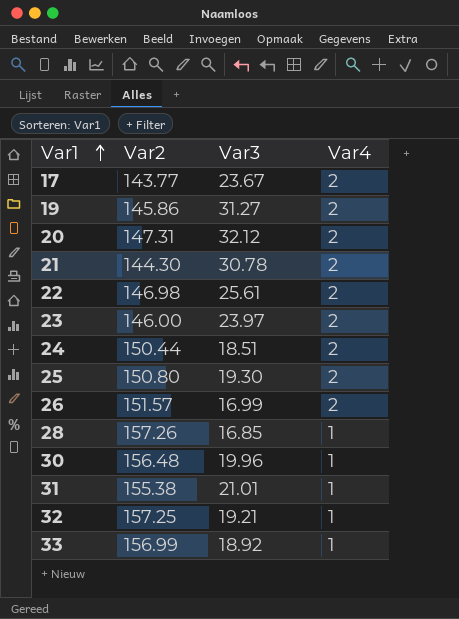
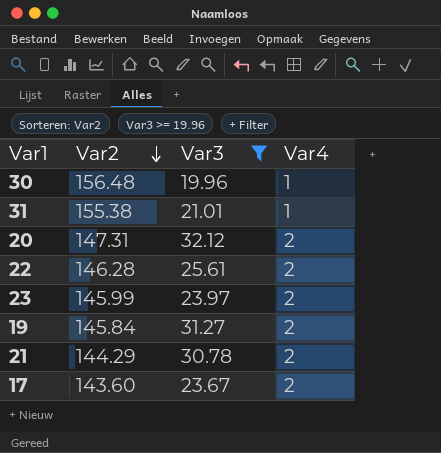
filter: none -> Var3 >= 19.96
row order: Var1 ascending -> Var2 descending
22 | Var2: 146.98 -> 146.28
23 | Var2: 146.00 -> 145.99
19 | Var2: 145.86 -> 145.84
21 | Var2: 144.30 -> 144.29
17 | Var2: 143.77 -> 143.60

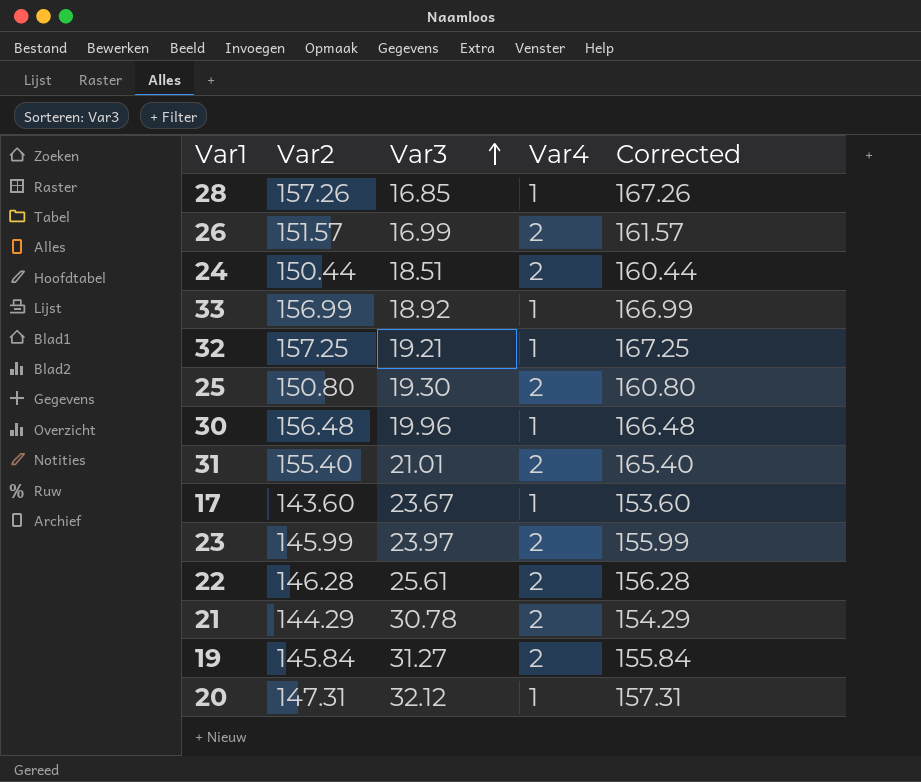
filter: Var3 >= 19.96 -> none
row order: Var2 descending -> Var3 ascending
column Corrected | formula: none -> [Var2] + 10
31 | Var2: 155.38 -> 155.40
31 | Var4: 1 -> 2
17 | Var4: 2 -> 1
20 | Var4: 2 -> 1

